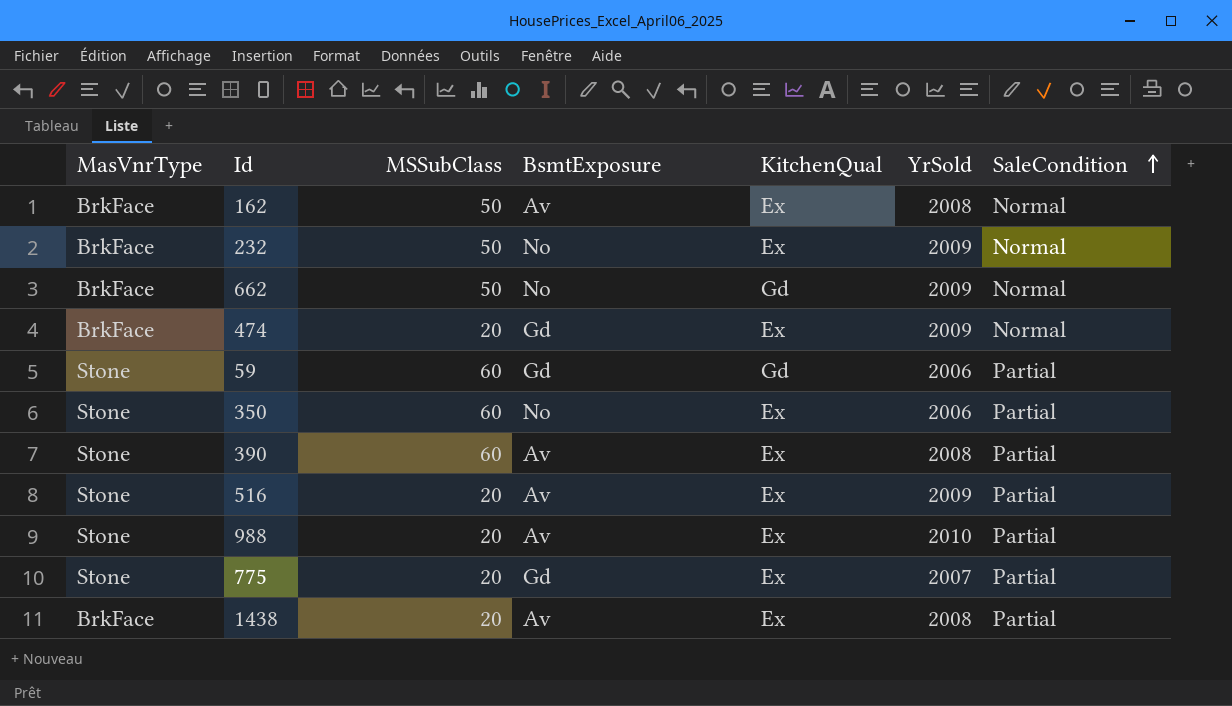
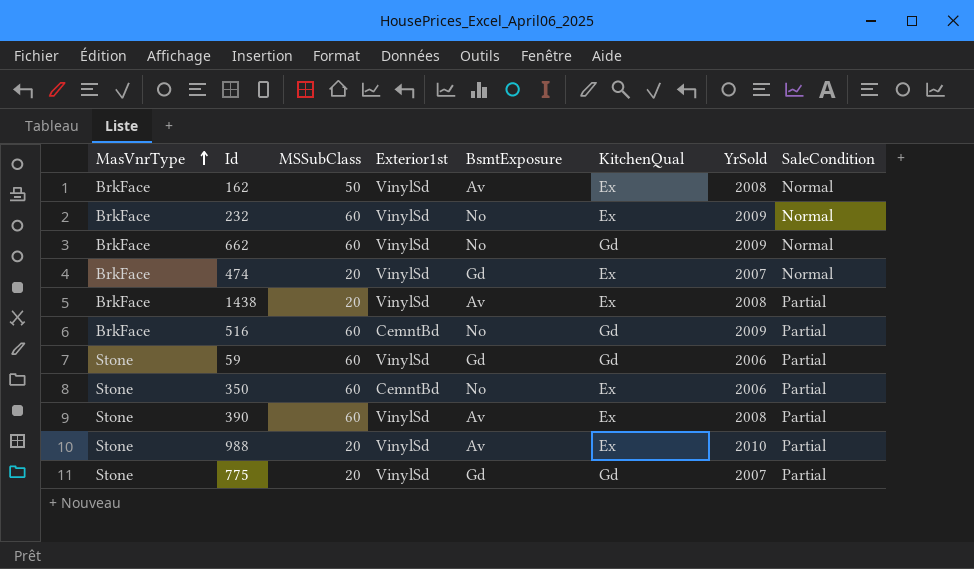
row order: SaleCondition ascending -> MasVnrType ascending
column Exterior1st | position: none -> 4
232 | MSSubClass: 50 -> 60
662 | MSSubClass: 50 -> 60
474 | YrSold: 2009 -> 2007
516 | MasVnrType: Stone -> BrkFace
516 | MSSubClass: 20 -> 60
516 | BsmtExposure: Av -> No
516 | KitchenQual: Ex -> Gd
775 | KitchenQual: Ex -> Gd

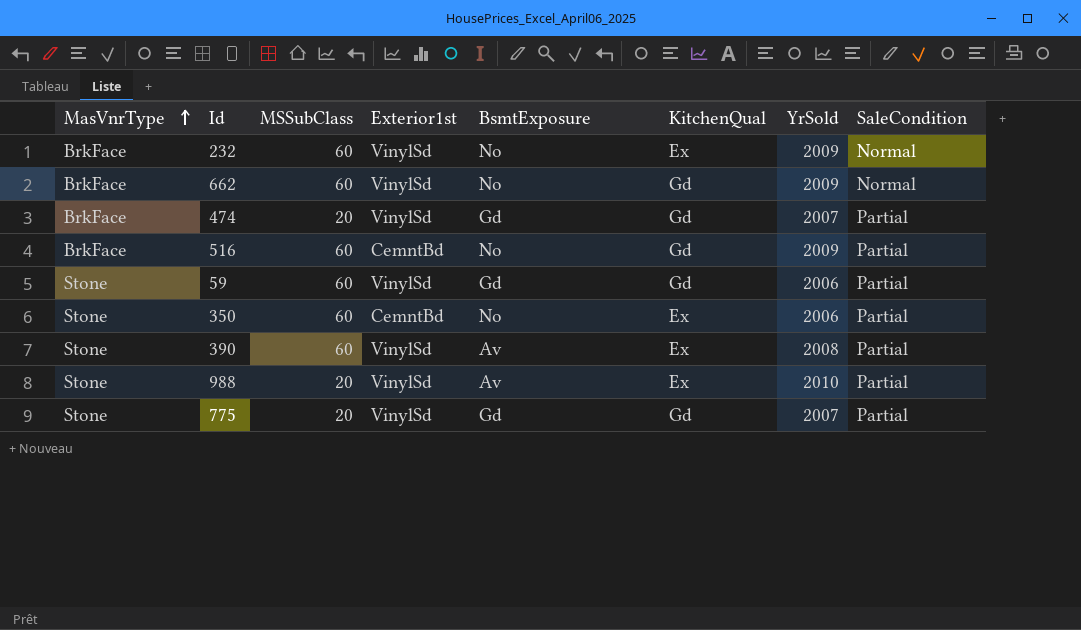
row 162: BrkFace | 50 | VinylSd | Av | Ex | 2008 | Normal -> none
row 1438: BrkFace | 20 | VinylSd | Av | Ex | 2008 | Partial -> none
474 | KitchenQual: Ex -> Gd
474 | SaleCondition: Normal -> Partial

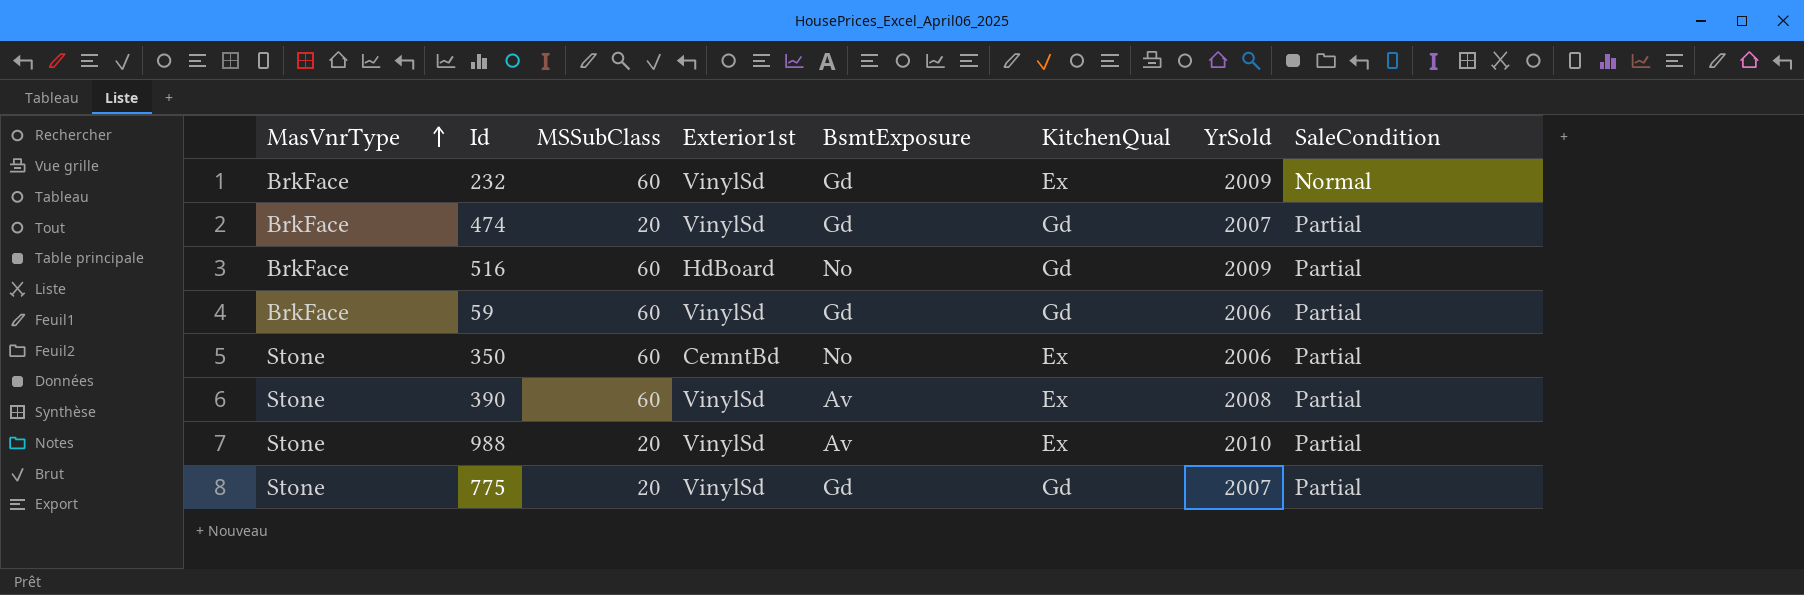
row 662: BrkFace | 60 | VinylSd | No | Gd | 2009 | Normal -> none
232 | BsmtExposure: No -> Gd
516 | Exterior1st: CemntBd -> HdBoard
59 | MasVnrType: Stone -> BrkFace

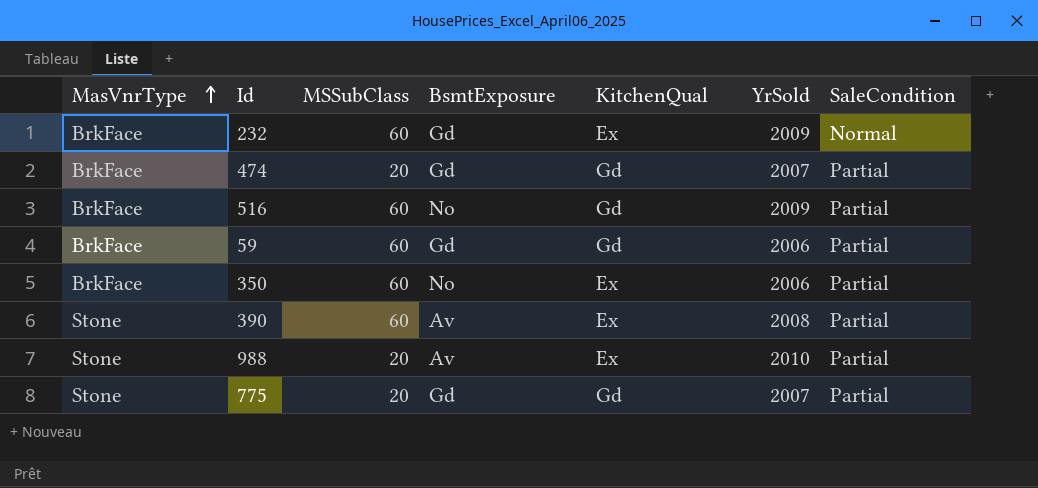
column Exterior1st | position: 4 -> none
350 | MasVnrType: Stone -> BrkFace

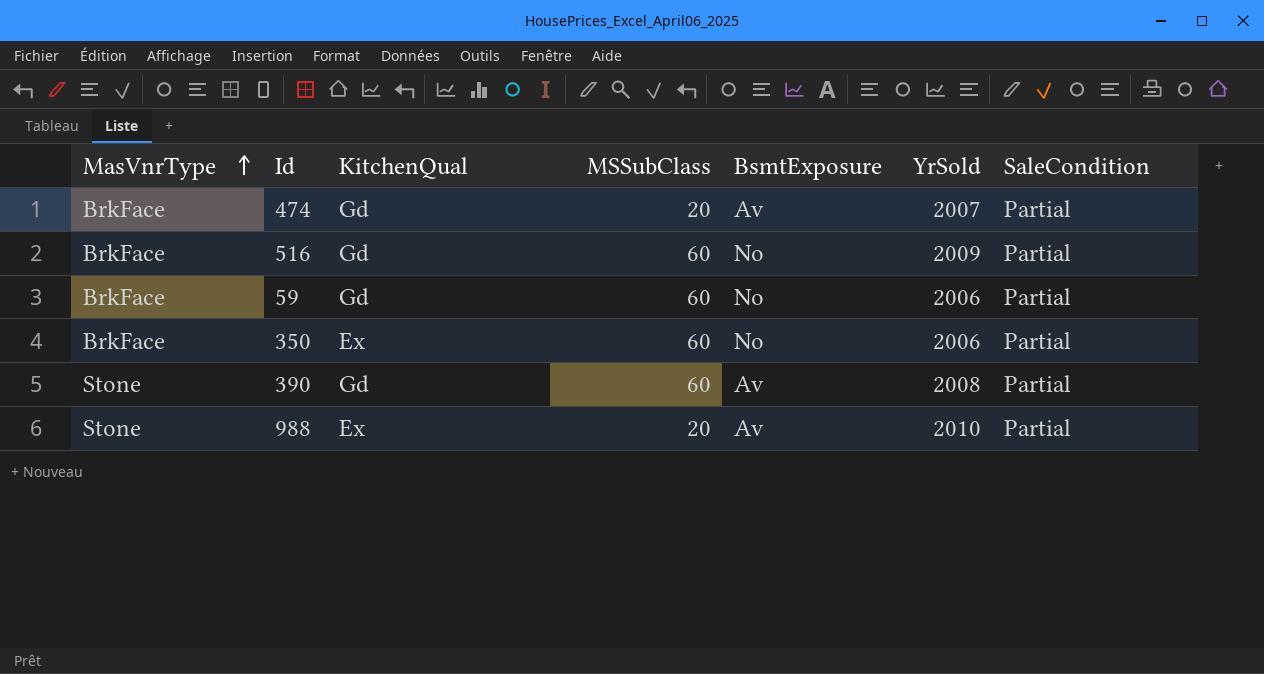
column KitchenQual | position: 5 -> 3
row 232: BrkFace | 60 | Gd | Ex | 2009 | Normal -> none
row 775: Stone | 20 | Gd | Gd | 2007 | Partial -> none
474 | BsmtExposure: Gd -> Av
59 | BsmtExposure: Gd -> No
390 | KitchenQual: Ex -> Gd

